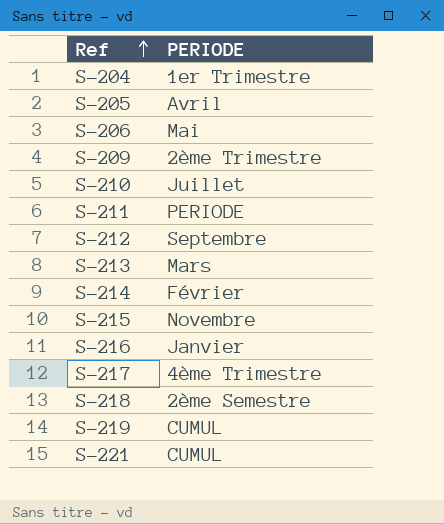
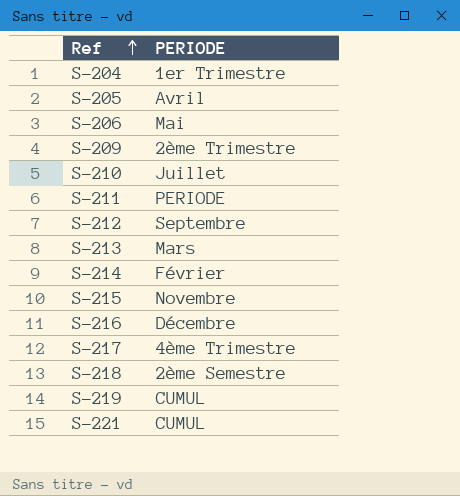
S-216 | PERIODE: Janvier -> Décembre

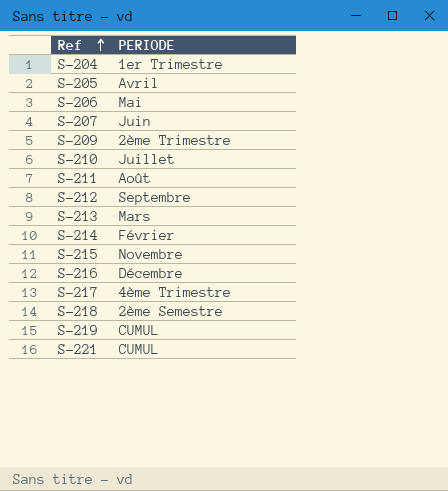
row S-207: none -> Juin
S-211 | PERIODE: PERIODE -> Août

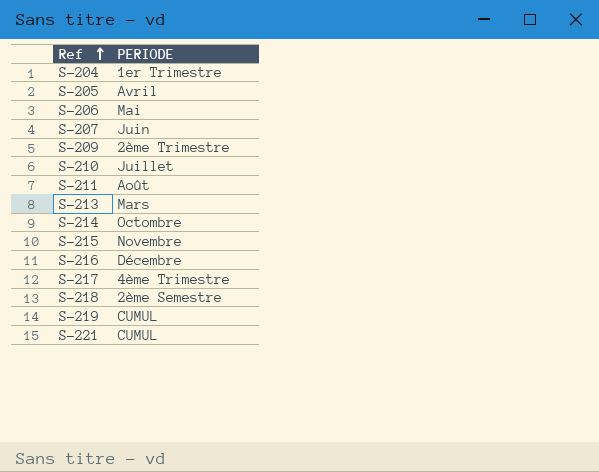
row S-212: Septembre -> none
S-214 | PERIODE: Février -> Octombre

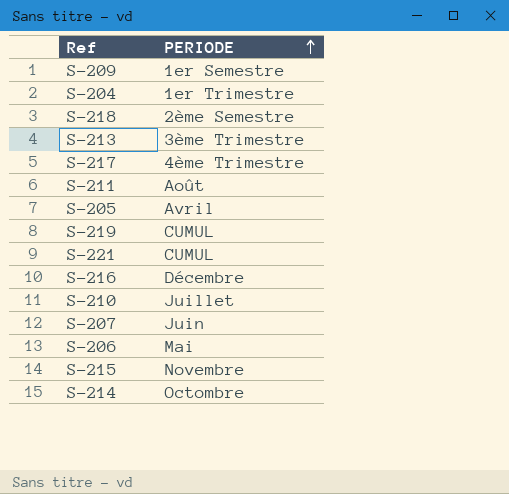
row order: Ref ascending -> PERIODE ascending
S-209 | PERIODE: 2ème Trimestre -> 1er Semestre
S-213 | PERIODE: Mars -> 3ème Trimestre

